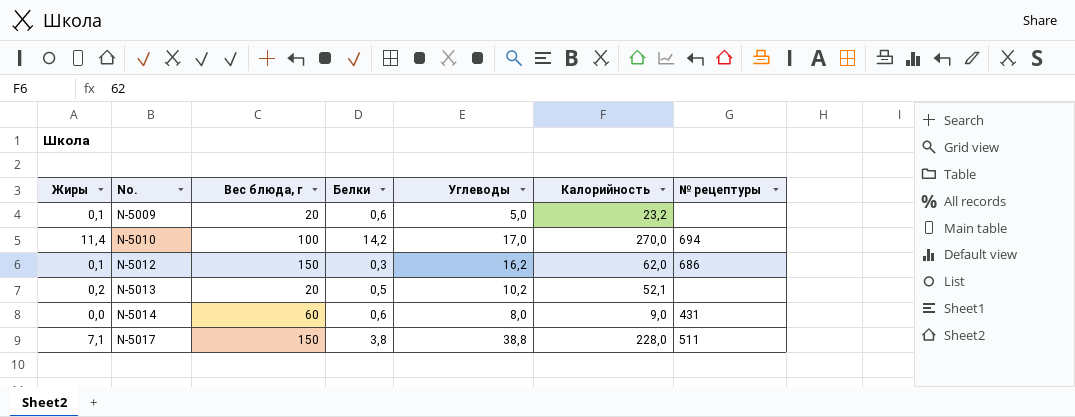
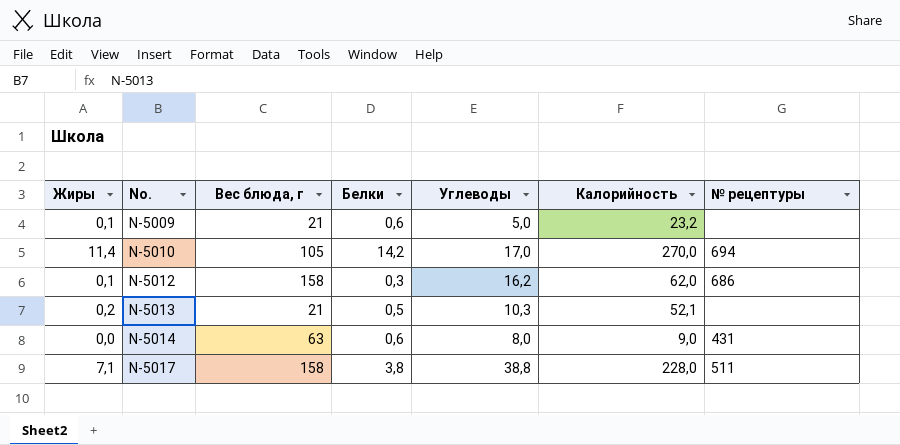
N-5009 | Вес блюда, г: 20 -> 21
N-5010 | Вес блюда, г: 100 -> 105
N-5012 | Вес блюда, г: 150 -> 158
N-5013 | Вес блюда, г: 20 -> 21
N-5013 | Углеводы: 10,2 -> 10,3
N-5014 | Вес блюда, г: 60 -> 63
N-5017 | Вес блюда, г: 150 -> 158

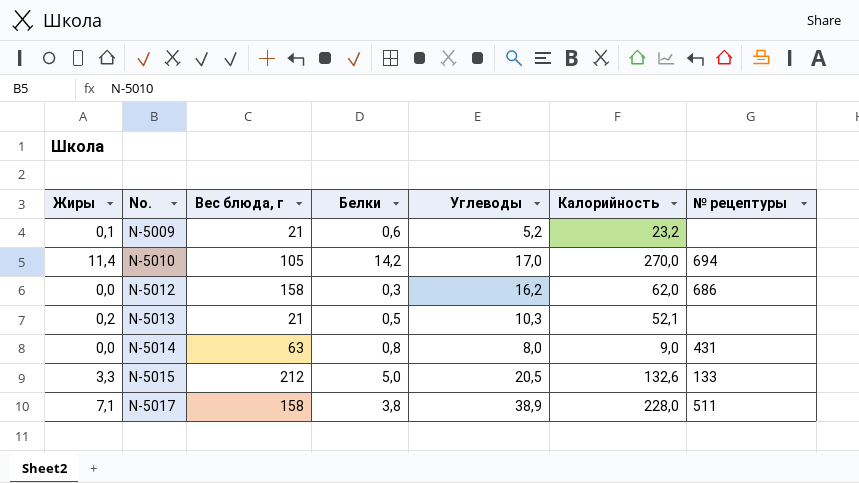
N-5009 | Углеводы: 5,0 -> 5,2
N-5012 | Жиры: 0,1 -> 0,0
N-5014 | Белки: 0,6 -> 0,8
row N-5015: none -> 3,3 | 212 | 5,0 | 20,5 | 132,6 | 133
N-5017 | Углеводы: 38,8 -> 38,9

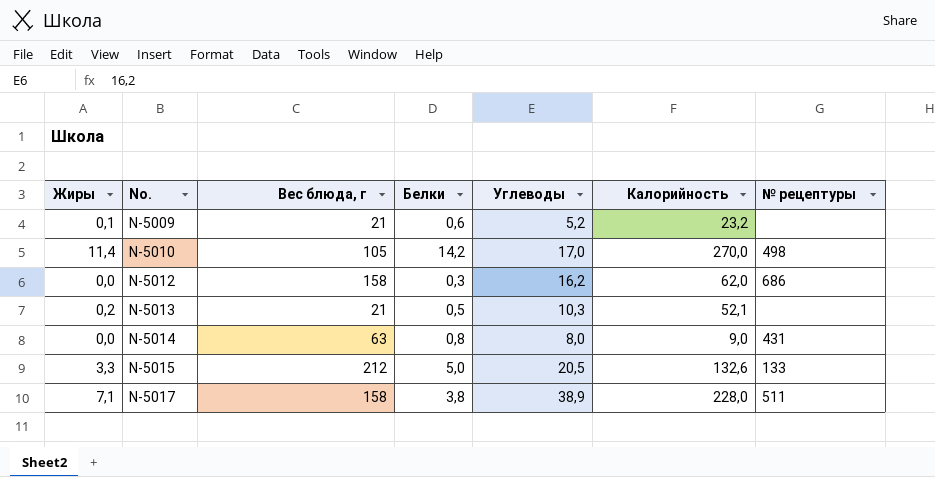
N-5010 | № рецептуры: 694 -> 498

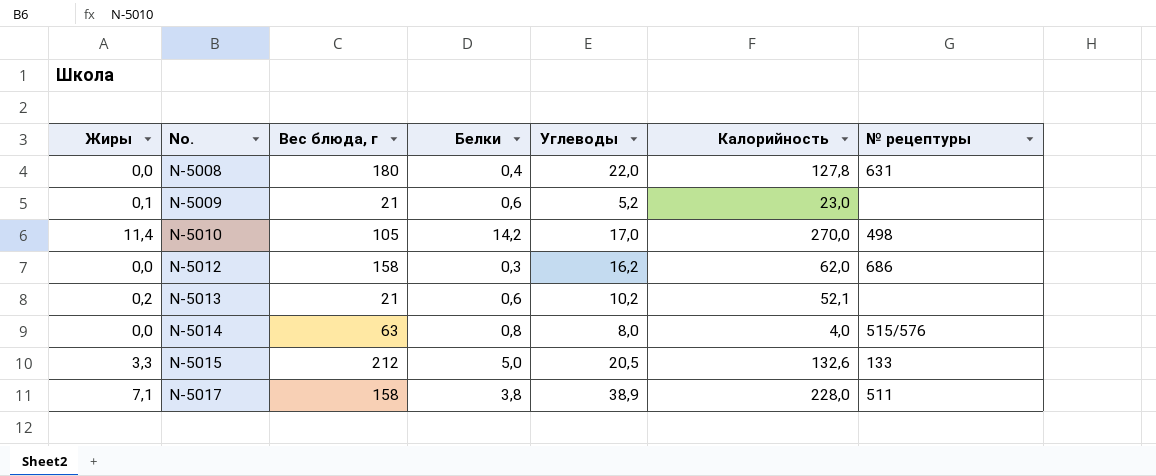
row N-5008: none -> 0,0 | 180 | 0,4 | 22,0 | 127,8 | 631
N-5009 | Калорийность: 23,2 -> 23,0
N-5013 | Белки: 0,5 -> 0,6
N-5013 | Углеводы: 10,3 -> 10,2
N-5014 | Калорийность: 9,0 -> 4,0
N-5014 | № рецептуры: 431 -> 515/576

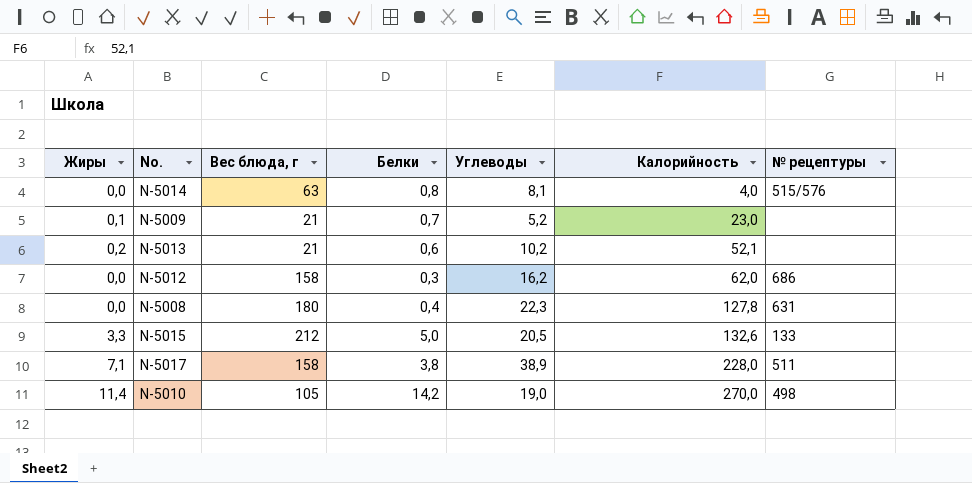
row order: No. ascending -> Калорийность ascending
N-5014 | Углеводы: 8,0 -> 8,1
N-5009 | Белки: 0,6 -> 0,7
N-5008 | Углеводы: 22,0 -> 22,3
N-5010 | Углеводы: 17,0 -> 19,0

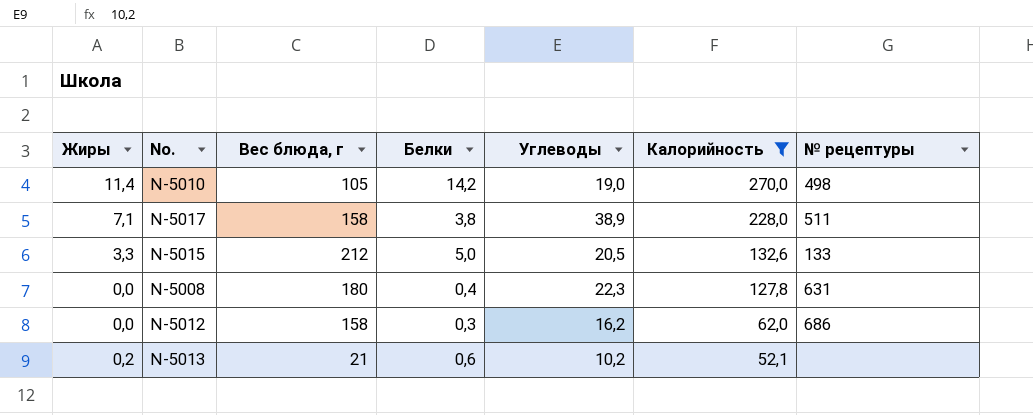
filter: none -> Калорийность >= 52,1
row order: Калорийность ascending -> Калорийность descending

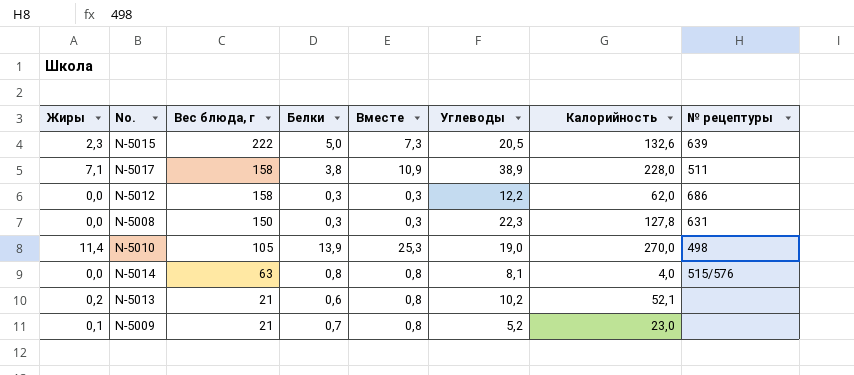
filter: Калорийность >= 52,1 -> none
row order: Калорийность descending -> Вес блюда, г descending
column Вместе | formula: none -> [Жиры] + [Белки]
N-5015 | Жиры: 3,3 -> 2,3
N-5015 | Вес блюда, г: 212 -> 222
N-5015 | № рецептуры: 133 -> 639
N-5012 | Углеводы: 16,2 -> 12,2
N-5008 | Вес блюда, г: 180 -> 150
N-5008 | Белки: 0,4 -> 0,3
N-5010 | Белки: 14,2 -> 13,9

